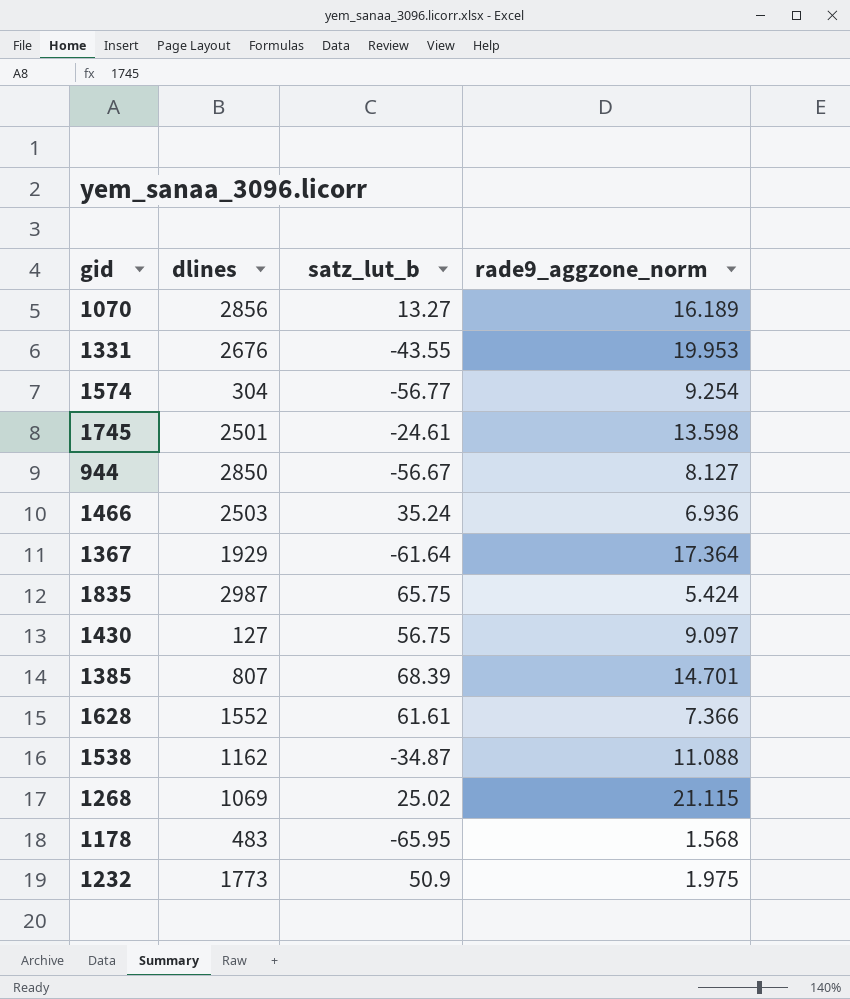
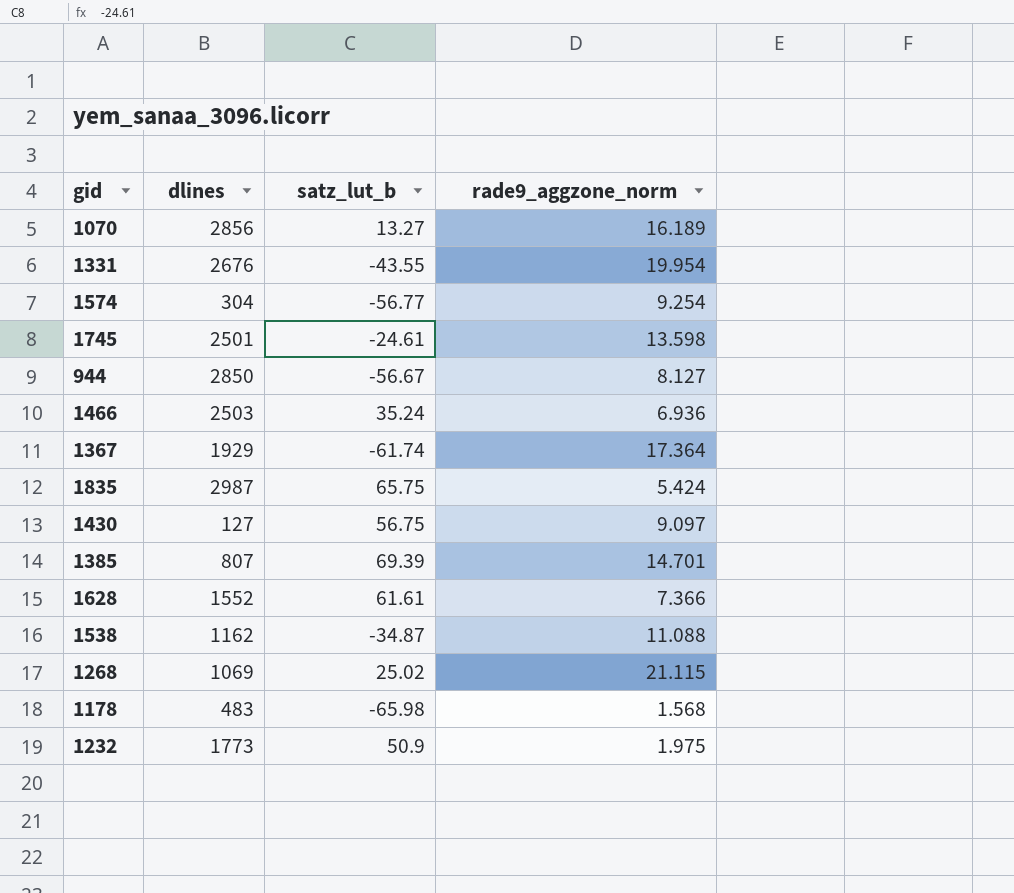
1331 | rade9_aggzone_norm: 19.953 -> 19.954
1367 | satz_lut_b: -61.64 -> -61.74
1385 | satz_lut_b: 68.39 -> 69.39
1178 | satz_lut_b: -65.95 -> -65.98

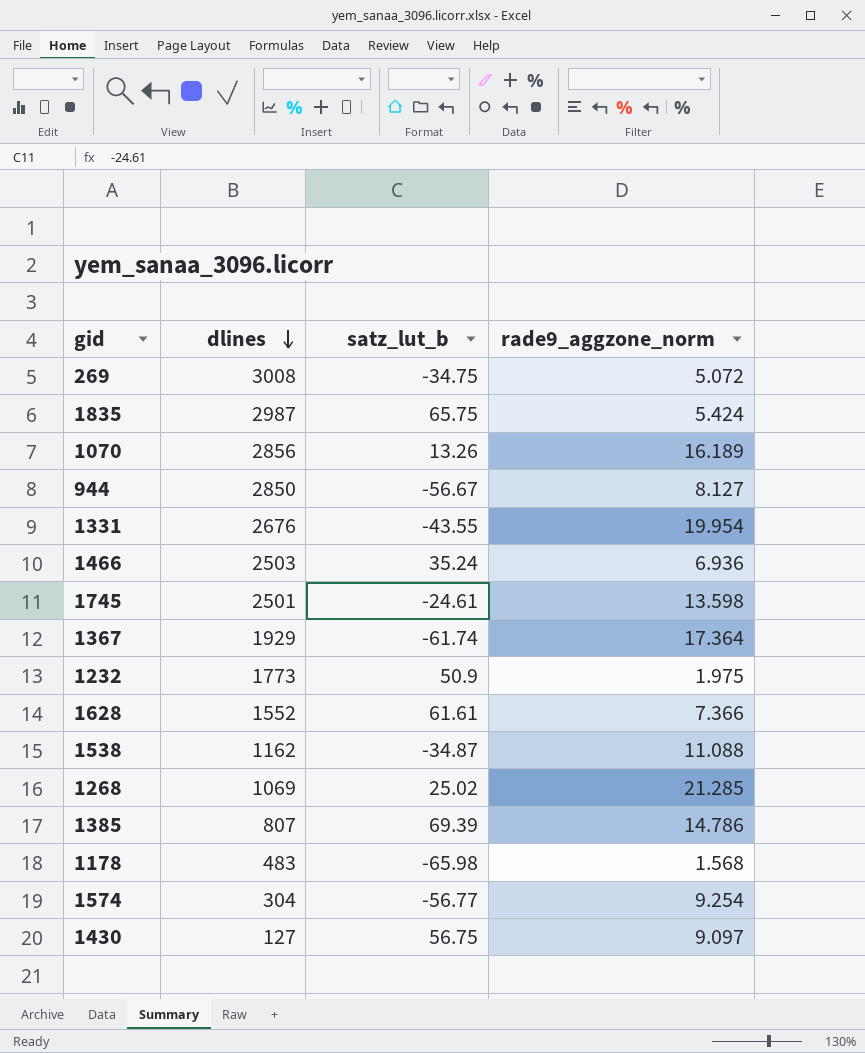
row order: none -> dlines descending
row 269: none -> 3008 | -34.75 | 5.072
1070 | satz_lut_b: 13.27 -> 13.26
1268 | rade9_aggzone_norm: 21.115 -> 21.285
1385 | rade9_aggzone_norm: 14.701 -> 14.786

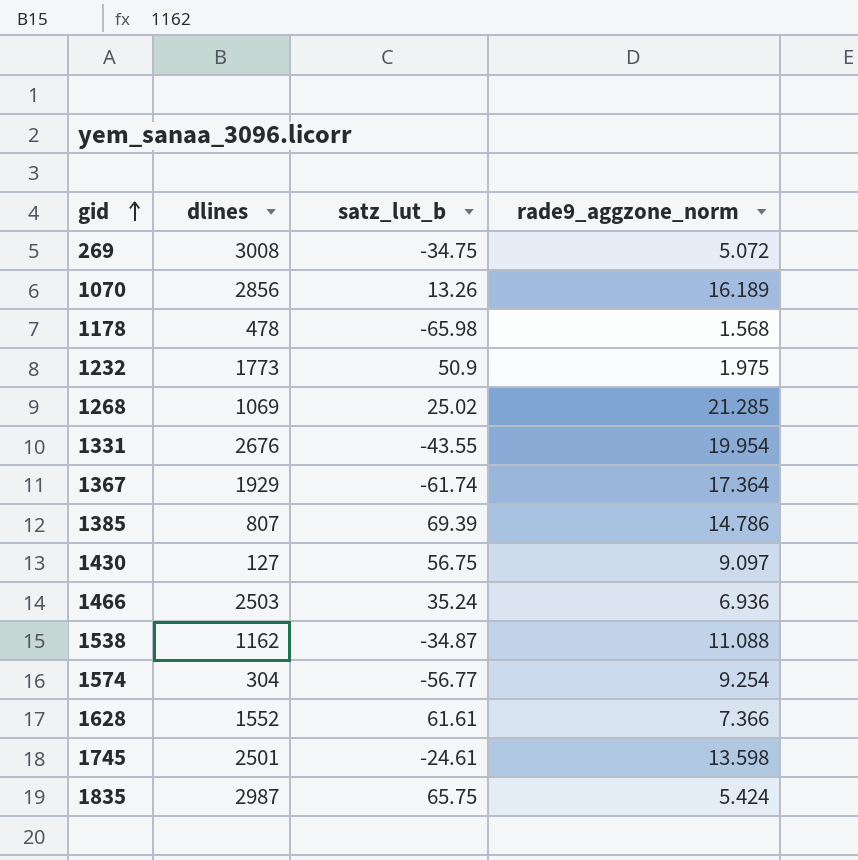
row order: dlines descending -> gid ascending
row 944: 2850 | -56.67 | 8.127 -> none
1178 | dlines: 483 -> 478

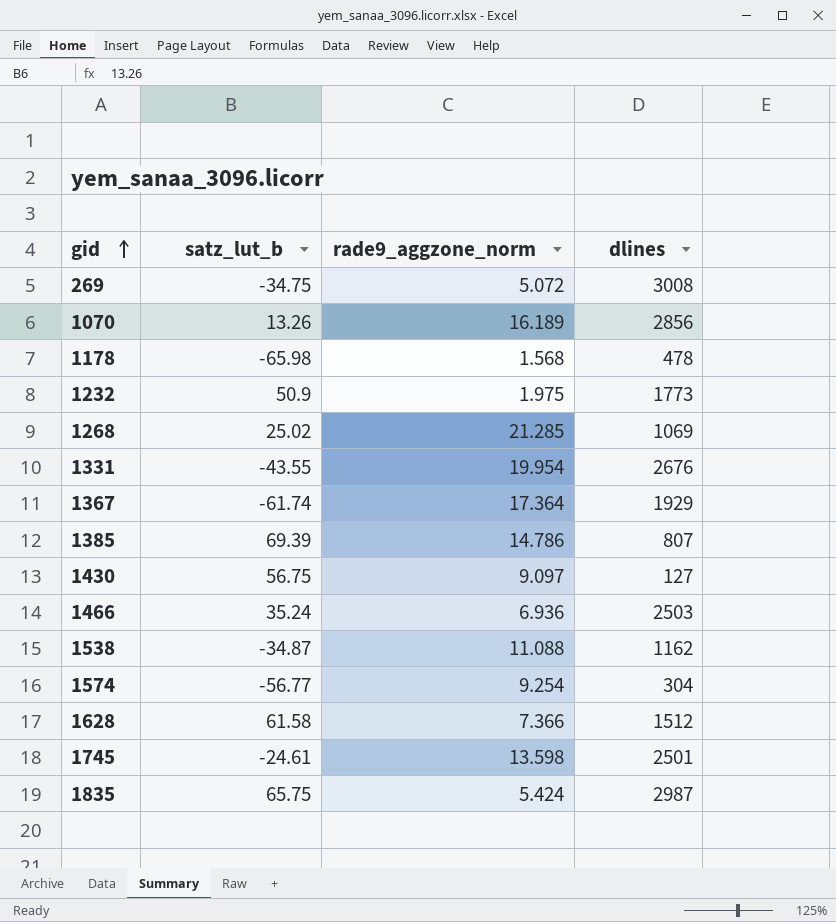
column dlines | position: 2 -> 4
1628 | satz_lut_b: 61.61 -> 61.58
1628 | dlines: 1552 -> 1512

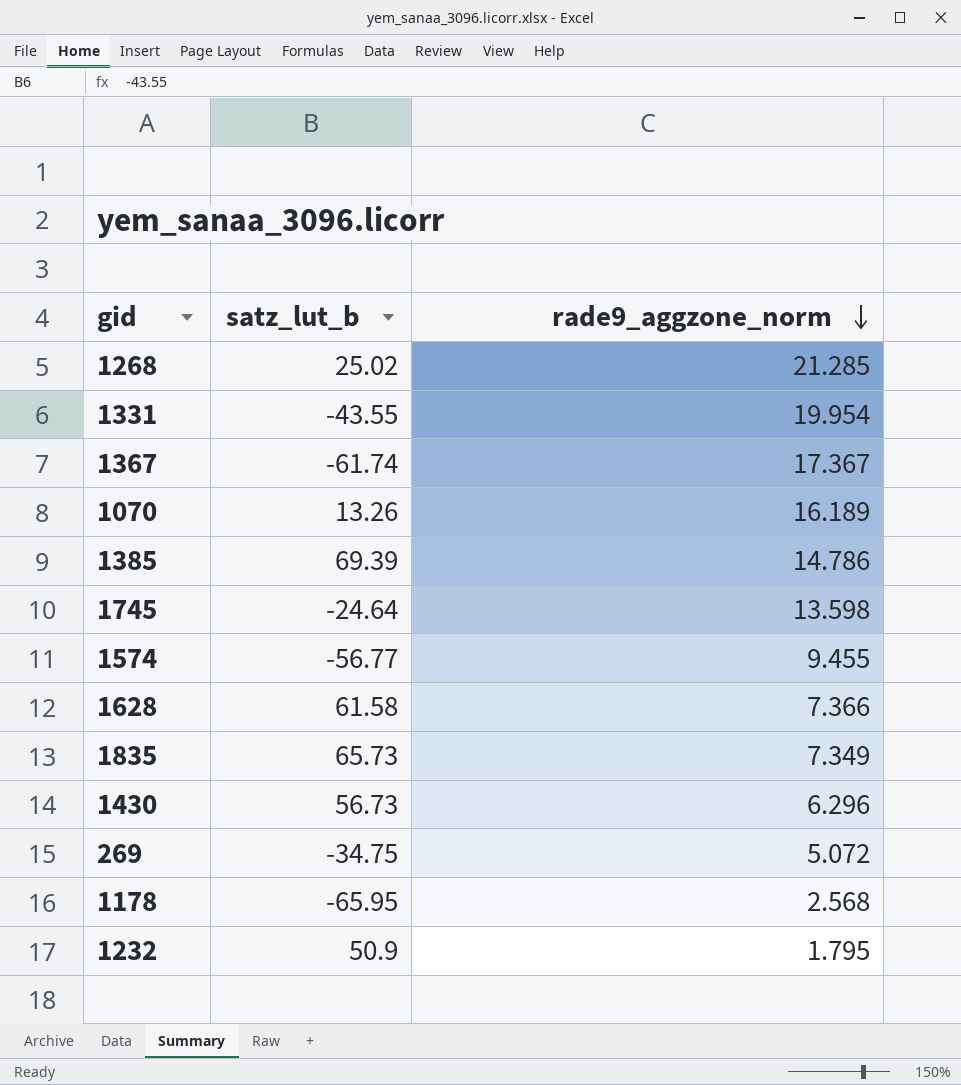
row order: gid ascending -> rade9_aggzone_norm descending
column dlines | position: 4 -> none
row 1466: 35.24 | 6.936 | 2503 -> none
row 1538: -34.87 | 11.088 | 1162 -> none
1367 | rade9_aggzone_norm: 17.364 -> 17.367
1745 | satz_lut_b: -24.61 -> -24.64
1574 | rade9_aggzone_norm: 9.254 -> 9.455
1835 | satz_lut_b: 65.75 -> 65.73
1835 | rade9_aggzone_norm: 5.424 -> 7.349
1430 | satz_lut_b: 56.75 -> 56.73
1430 | rade9_aggzone_norm: 9.097 -> 6.296
1178 | satz_lut_b: -65.98 -> -65.95
1178 | rade9_aggzone_norm: 1.568 -> 2.568
1232 | rade9_aggzone_norm: 1.975 -> 1.795

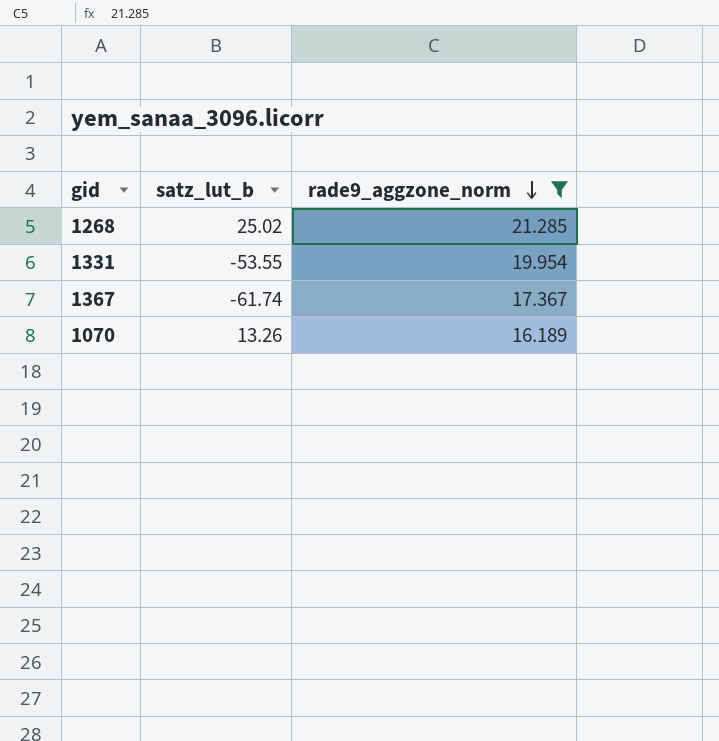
filter: none -> rade9_aggzone_norm >= 16.189
1331 | satz_lut_b: -43.55 -> -53.55

